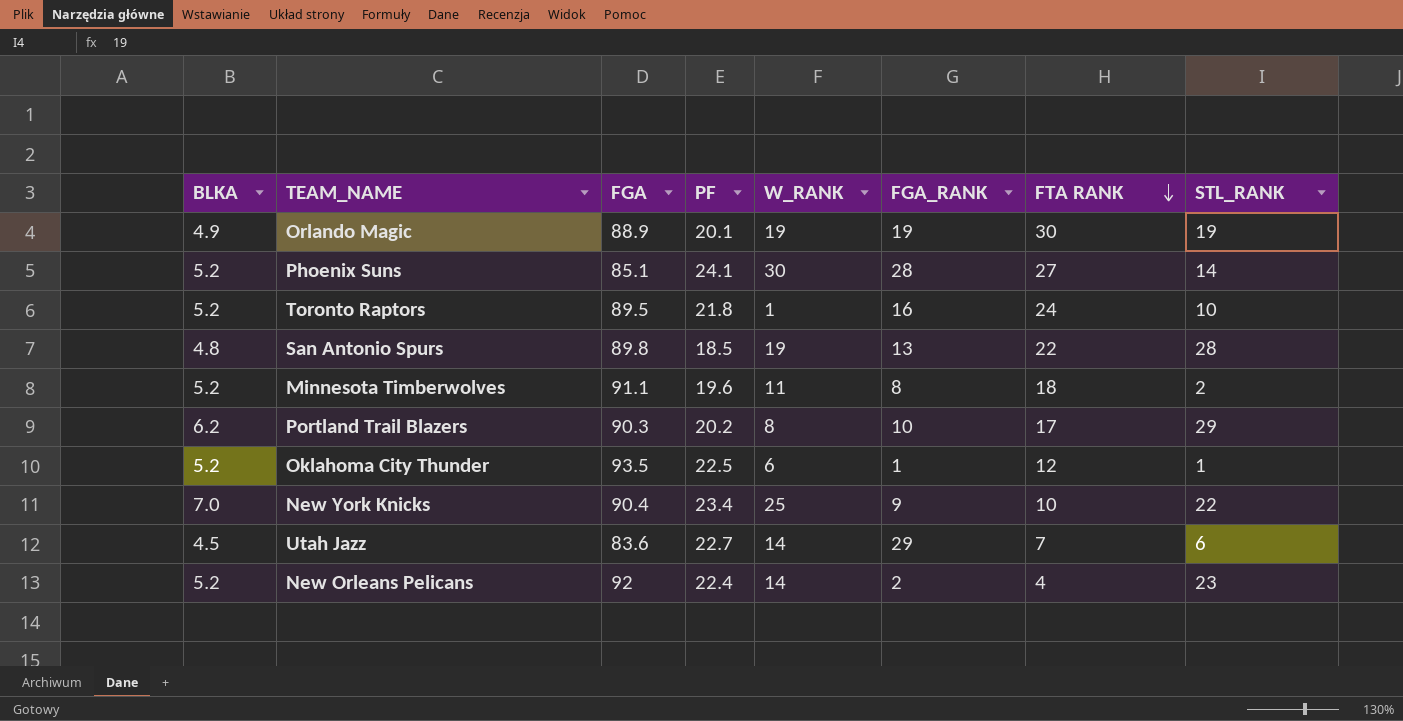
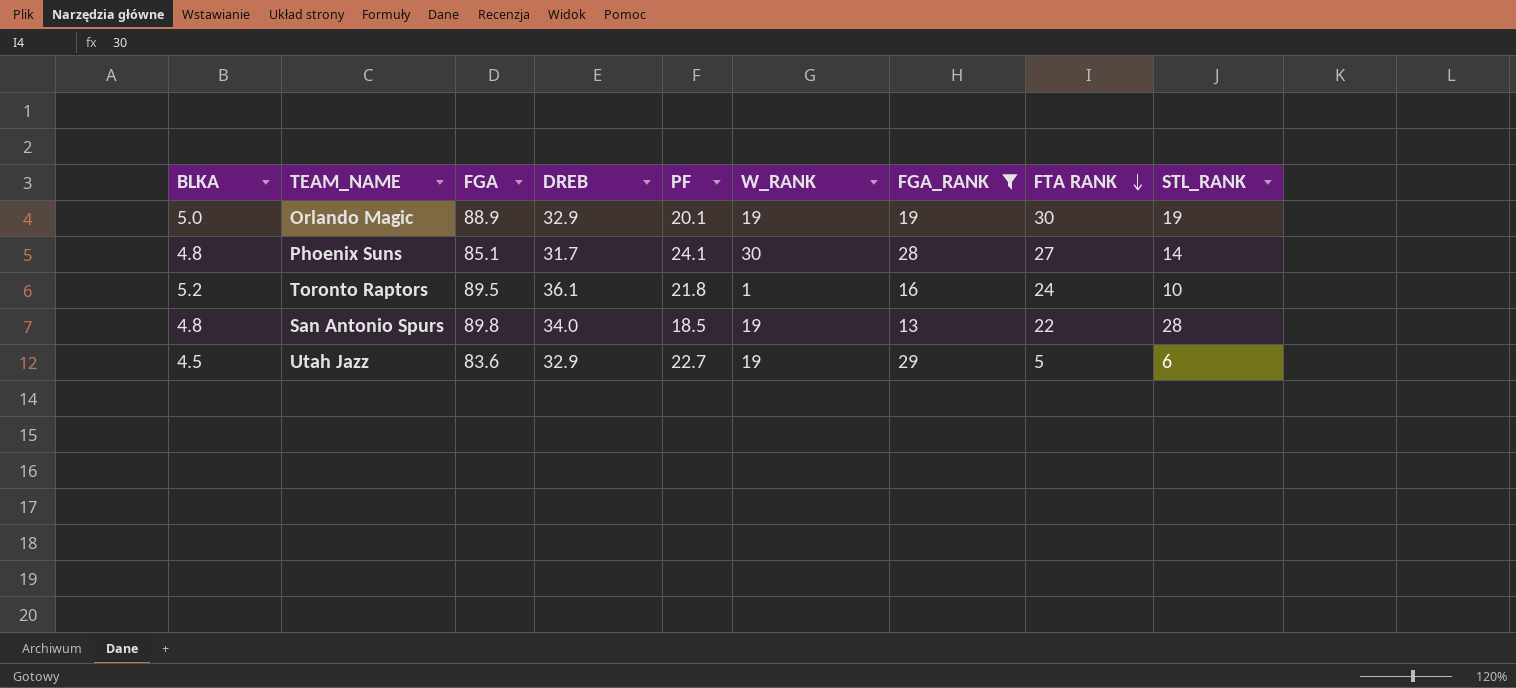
filter: none -> FGA_RANK >= 13
column DREB | position: none -> 4
Orlando Magic | BLKA: 4.9 -> 5.0
Phoenix Suns | BLKA: 5.2 -> 4.8
Utah Jazz | W_RANK: 14 -> 19
Utah Jazz | FTA RANK: 7 -> 5

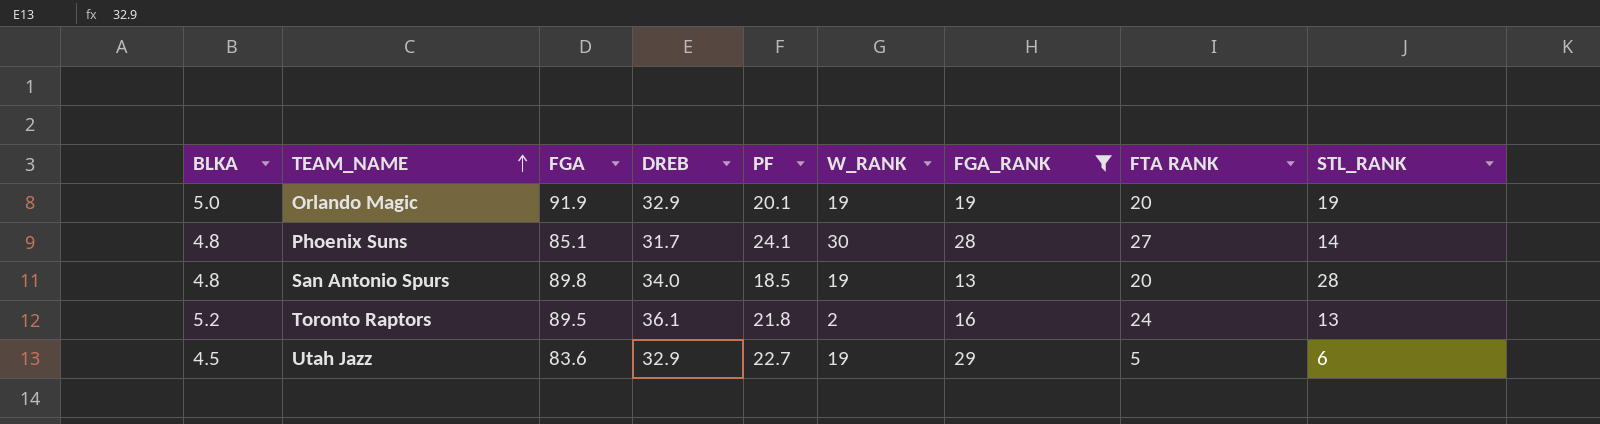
row order: FTA RANK descending -> TEAM_NAME ascending
Orlando Magic | FGA: 88.9 -> 91.9
Orlando Magic | FTA RANK: 30 -> 20
San Antonio Spurs | FTA RANK: 22 -> 20
Toronto Raptors | W_RANK: 1 -> 2
Toronto Raptors | STL_RANK: 10 -> 13

